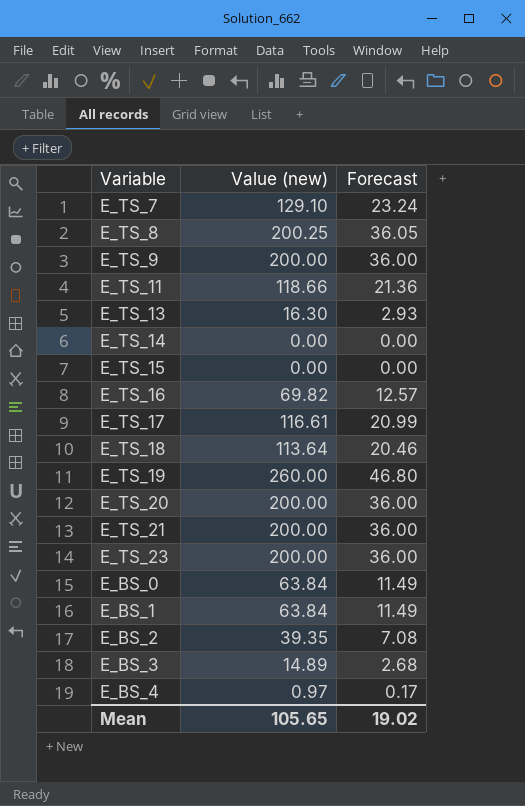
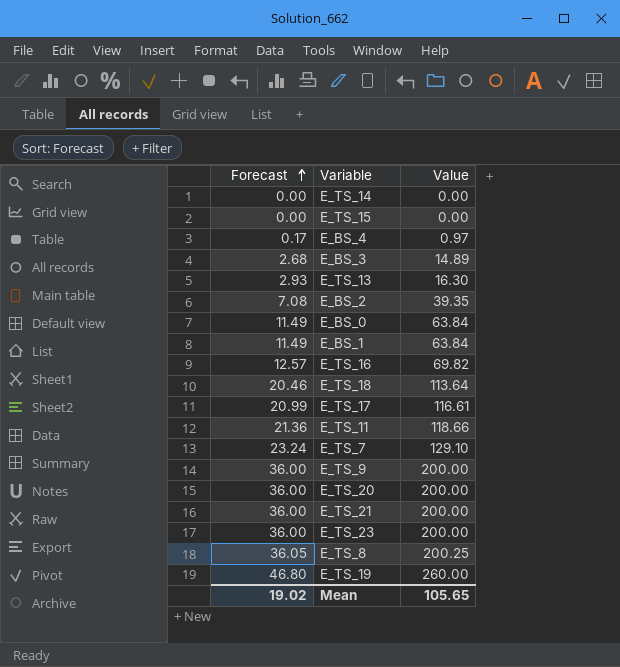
row order: none -> Forecast ascending
column Forecast | position: 3 -> 1
column name: Value (new) -> Value

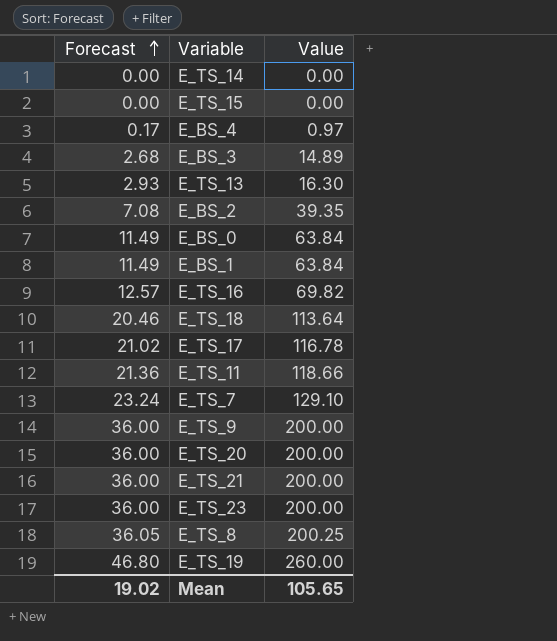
E_TS_17 | Forecast: 20.99 -> 21.02
E_TS_17 | Value: 116.61 -> 116.78

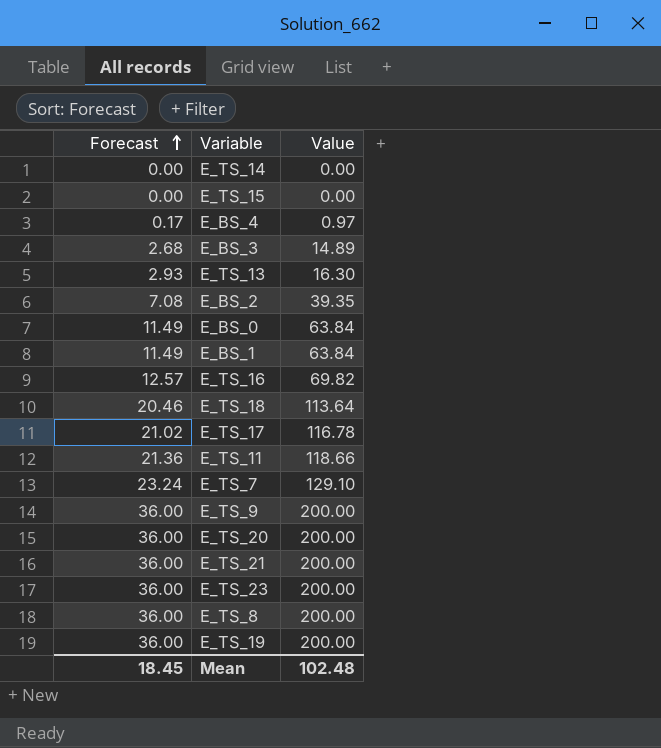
E_TS_8 | Forecast: 36.05 -> 36.00
E_TS_8 | Value: 200.25 -> 200.00
E_TS_19 | Forecast: 46.80 -> 36.00
E_TS_19 | Value: 260.00 -> 200.00
Mean | Forecast: 19.02 -> 18.45
Mean | Value: 105.65 -> 102.48

